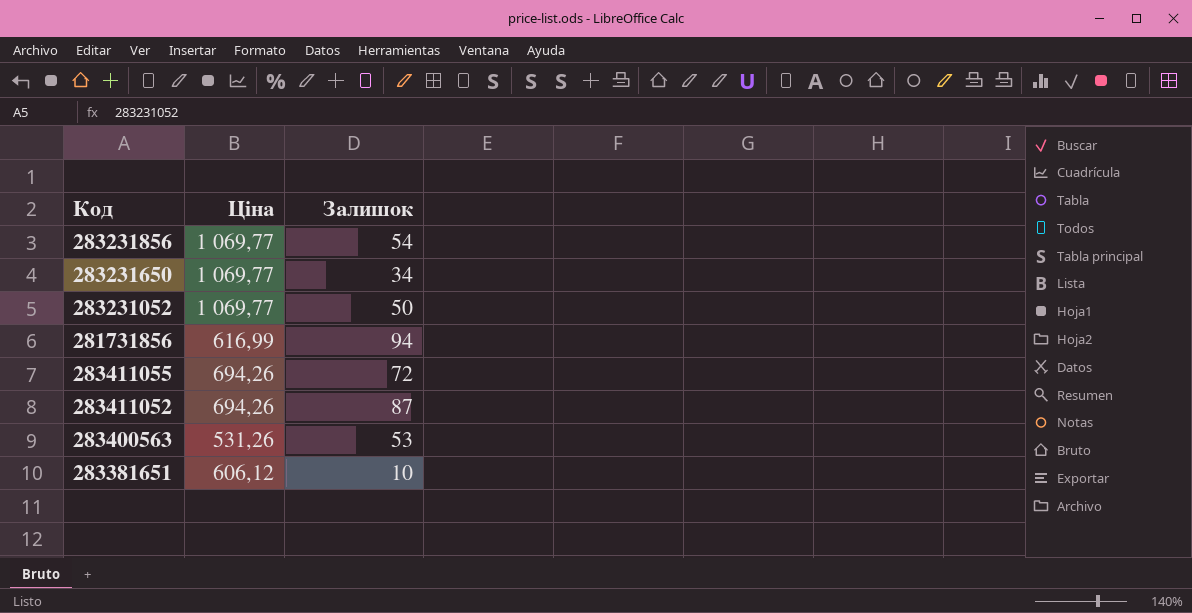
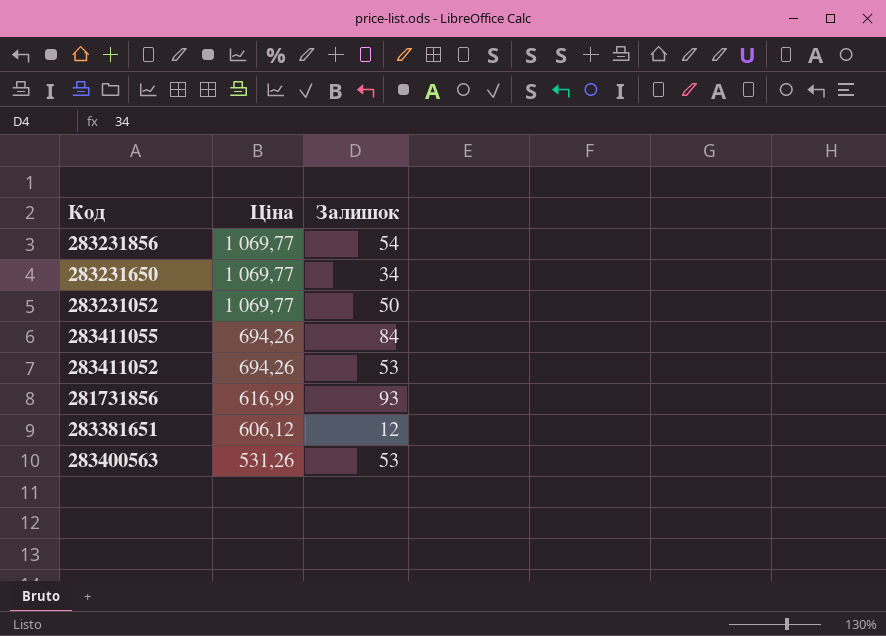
row order: none -> Ціна descending
283411055 | Залишок: 72 -> 84
283411052 | Залишок: 87 -> 53
281731856 | Залишок: 94 -> 93
283381651 | Залишок: 10 -> 12

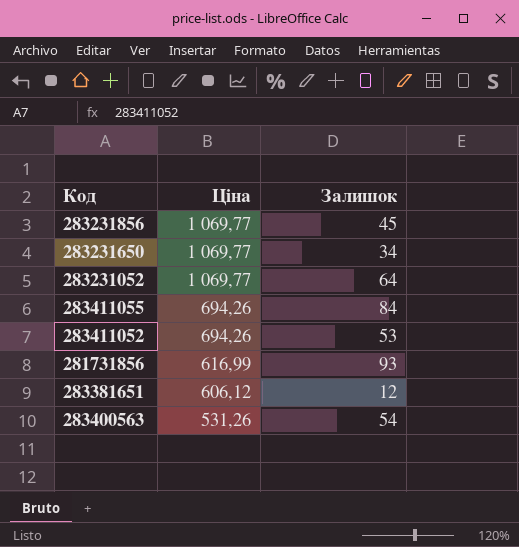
283231856 | Залишок: 54 -> 45
283231052 | Залишок: 50 -> 64
283400563 | Залишок: 53 -> 54

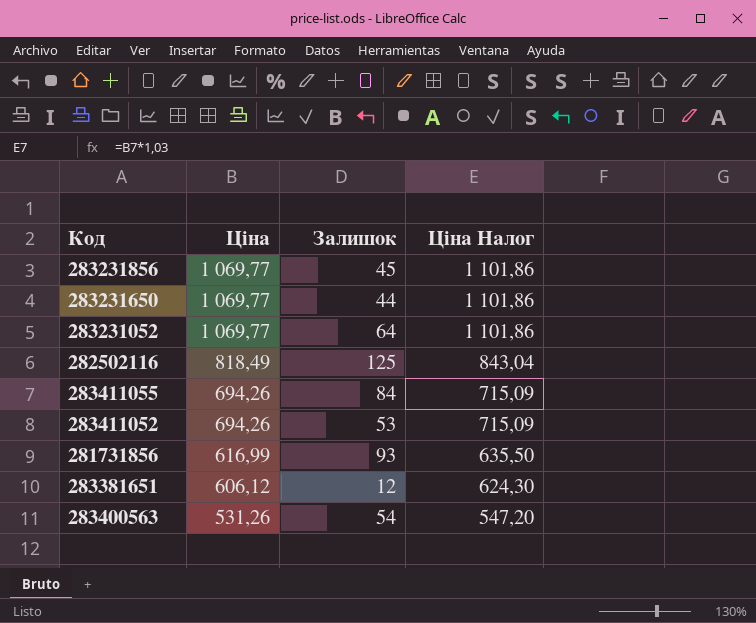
column Ціна Налог | formula: none -> [Ціна] * 1,03
283231650 | Залишок: 34 -> 44
row 282502116: none -> 818,49 | 125 | 843,04

